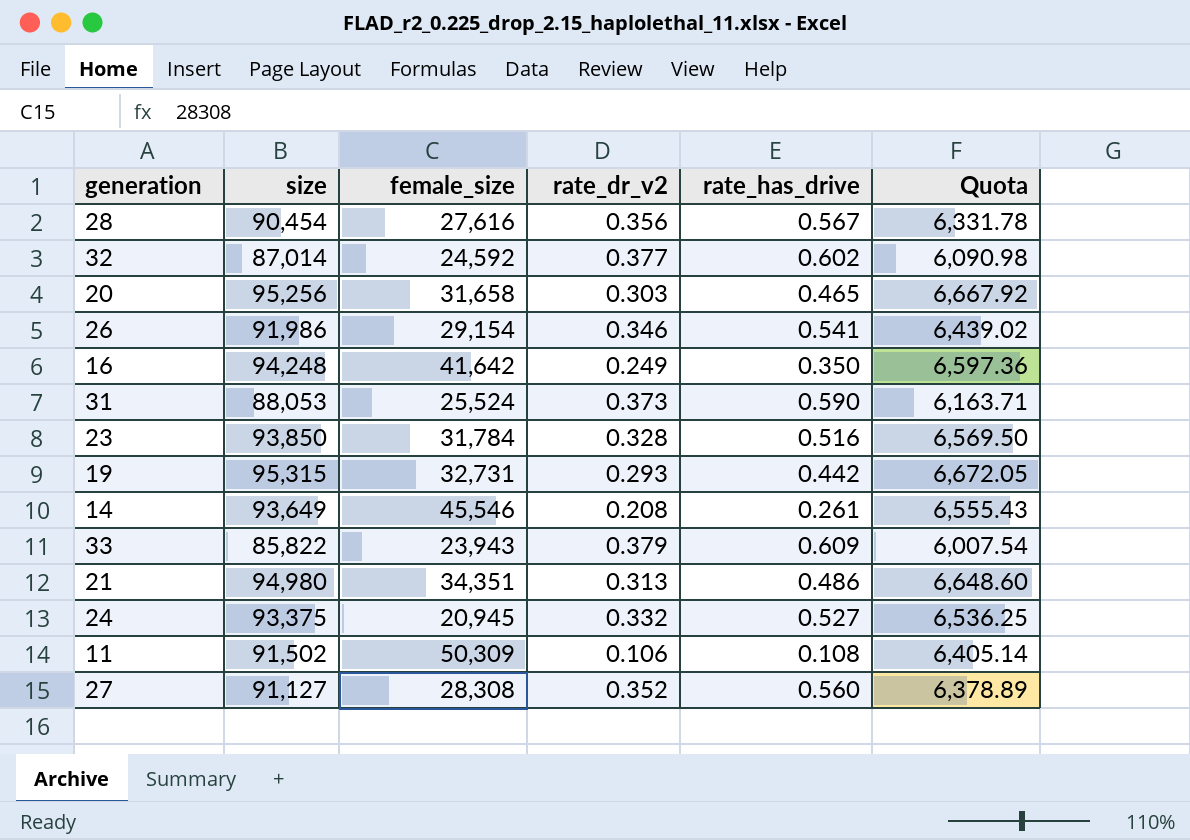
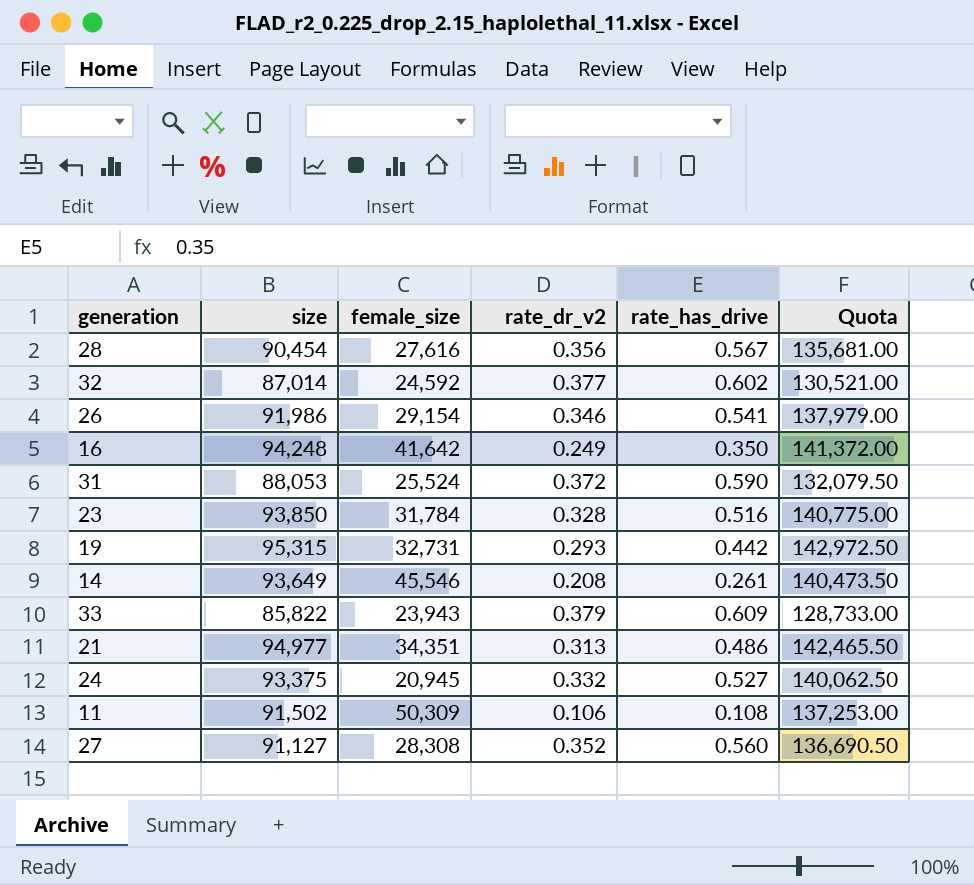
column Quota | formula: [size] * 0.07 -> [size] * 1.5
row 20: 95,256 | 31,658 | 0.303 | 0.465 | 6,667.92 -> none
31 | rate_dr_v2: 0.373 -> 0.372
21 | size: 94,980 -> 94,977

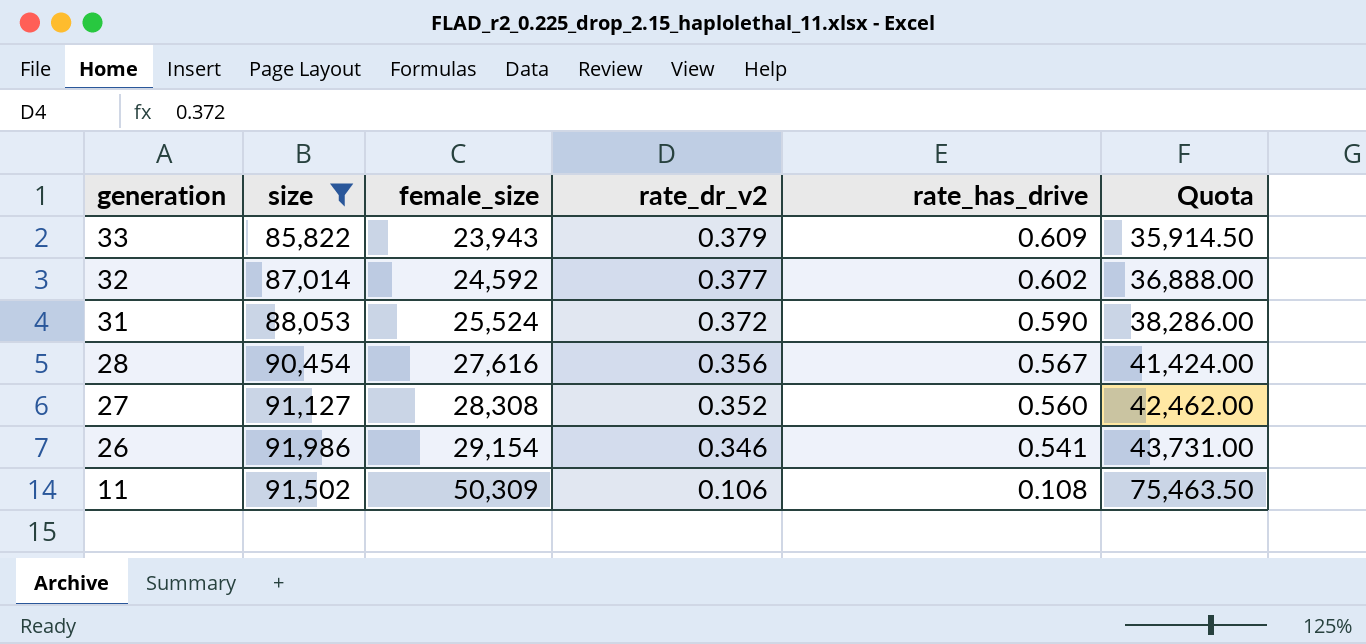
filter: none -> size <= 91,986
row order: none -> generation descending
column Quota | formula: [size] * 1.5 -> [female_size] * 1.5

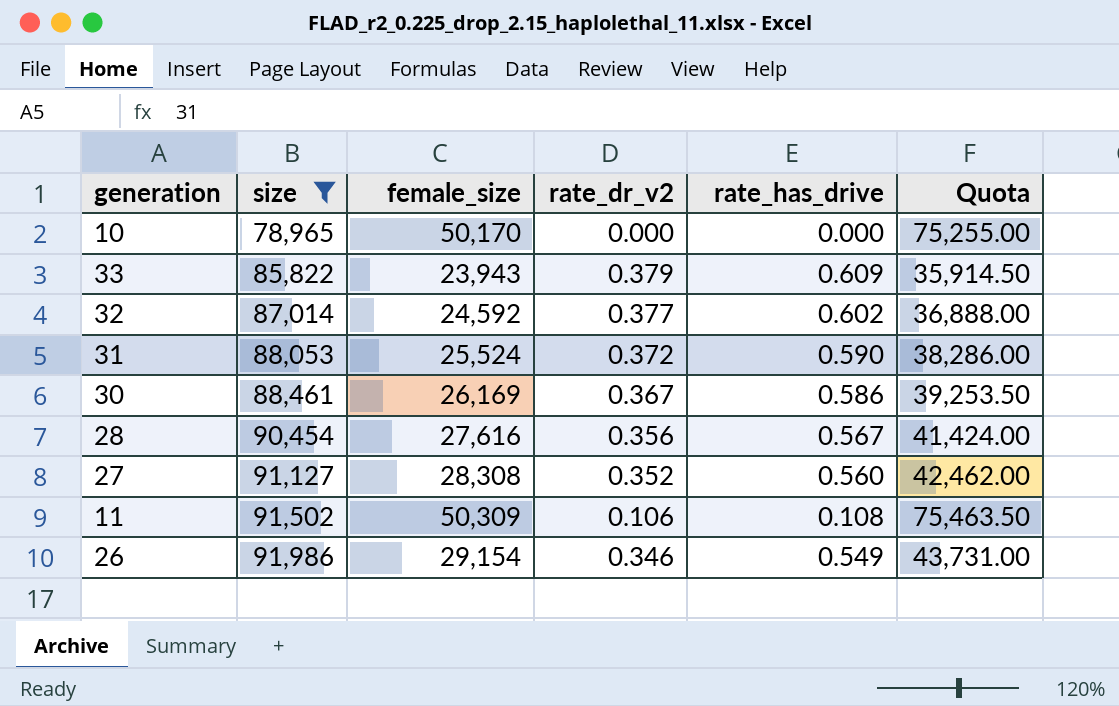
row order: generation descending -> size ascending
row 10: none -> 78,965 | 50,170 | 0.000 | 0.000 | 75,255.00
row 30: none -> 88,461 | 26,169 | 0.367 | 0.586 | 39,253.50
26 | rate_has_drive: 0.541 -> 0.549

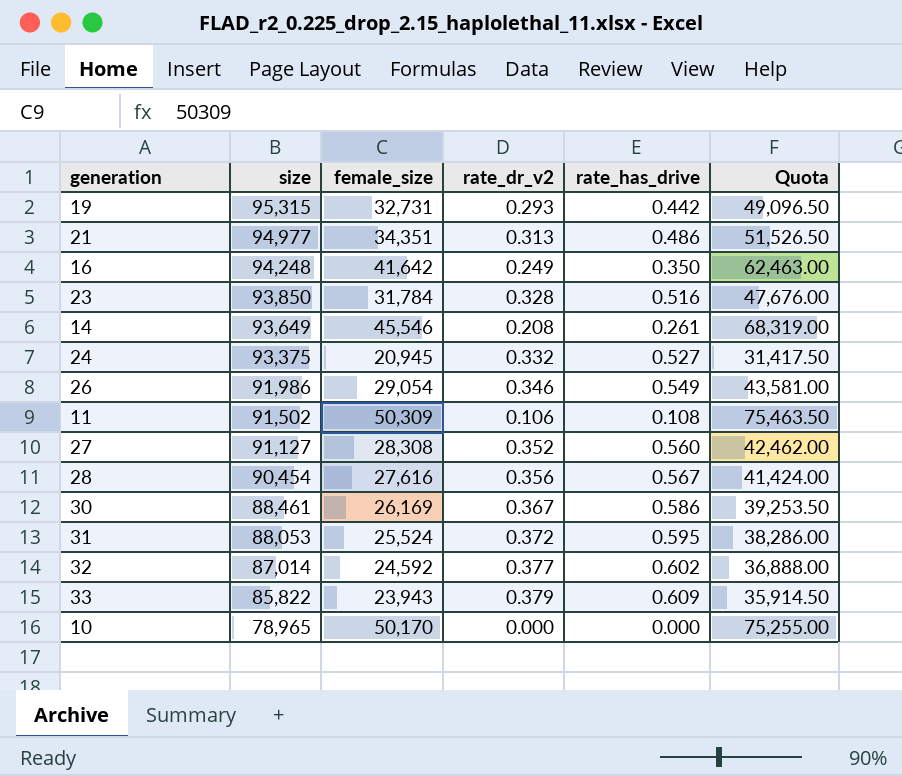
filter: size <= 91,986 -> none
row order: size ascending -> size descending
26 | female_size: 29,154 -> 29,054
26 | Quota: 43,731.00 -> 43,581.00
31 | rate_has_drive: 0.590 -> 0.595

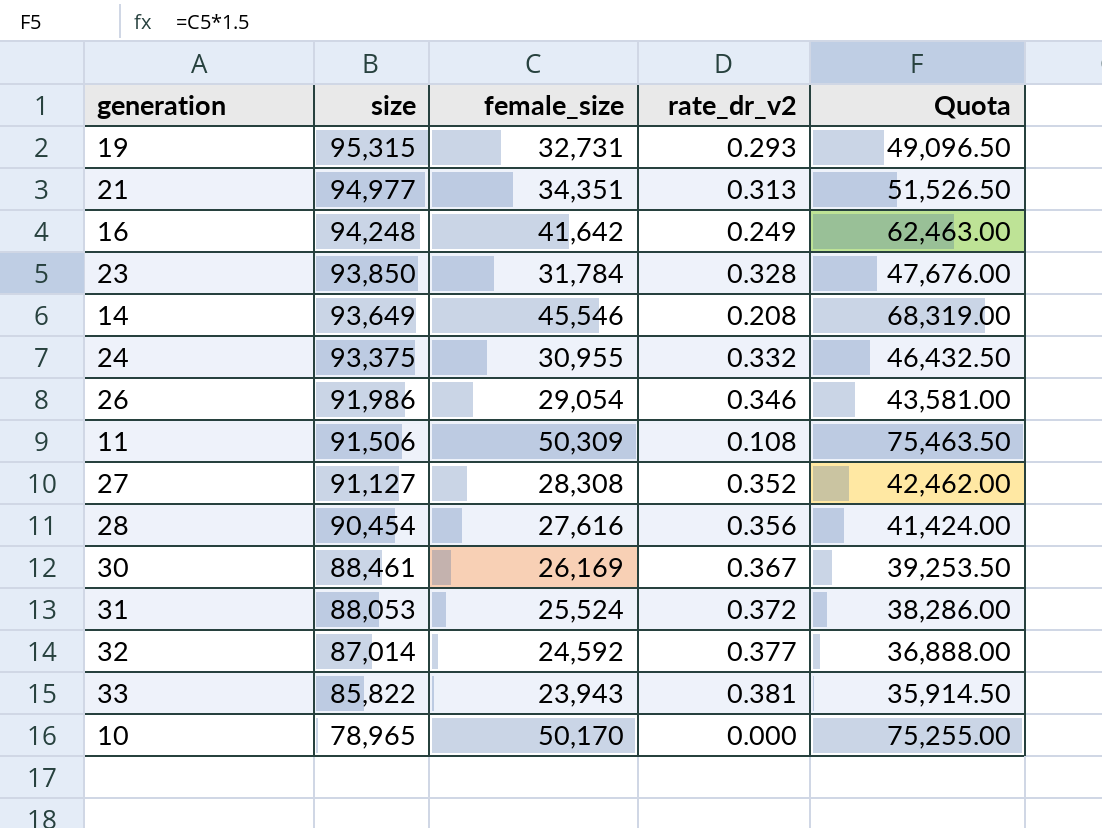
column rate_has_drive | position: 5 -> none
24 | female_size: 20,945 -> 30,955
24 | Quota: 31,417.50 -> 46,432.50
11 | size: 91,502 -> 91,506
11 | rate_dr_v2: 0.106 -> 0.108
33 | rate_dr_v2: 0.379 -> 0.381

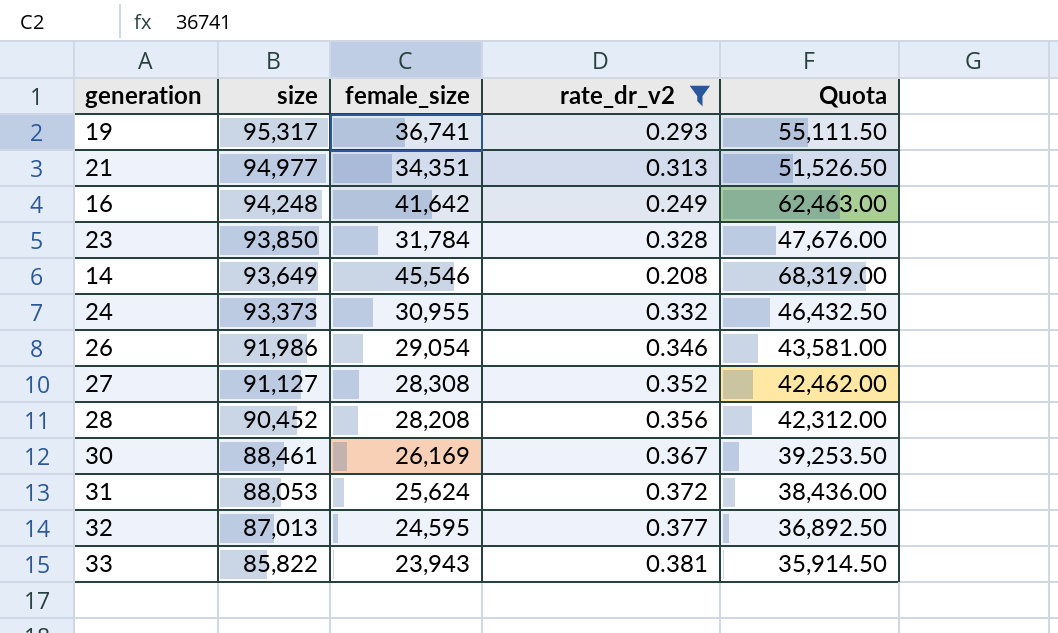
filter: none -> rate_dr_v2 >= 0.208
19 | size: 95,315 -> 95,317
19 | female_size: 32,731 -> 36,741
19 | Quota: 49,096.50 -> 55,111.50
24 | size: 93,375 -> 93,373
28 | size: 90,454 -> 90,452
28 | female_size: 27,616 -> 28,208
28 | Quota: 41,424.00 -> 42,312.00
31 | female_size: 25,524 -> 25,624
31 | Quota: 38,286.00 -> 38,436.00
32 | size: 87,014 -> 87,013
32 | female_size: 24,592 -> 24,595
32 | Quota: 36,888.00 -> 36,892.50

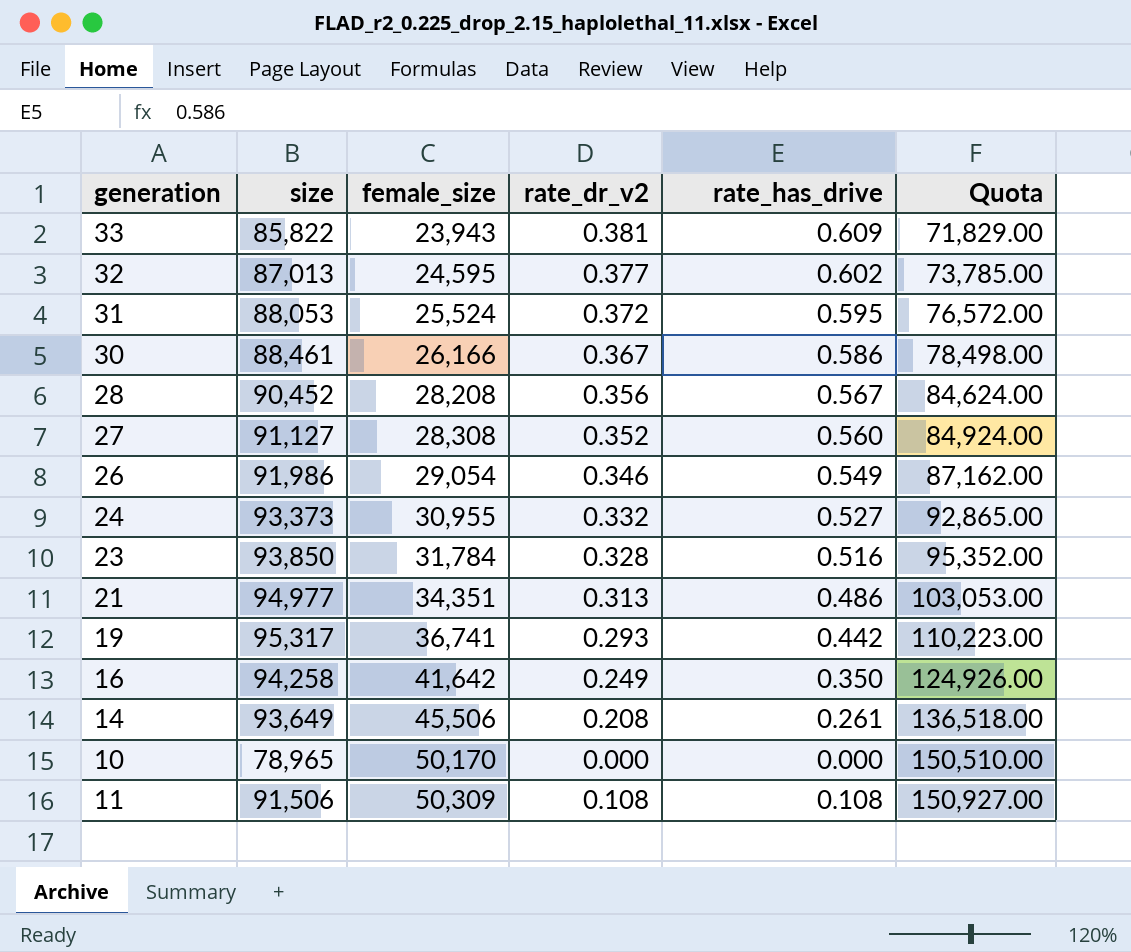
filter: rate_dr_v2 >= 0.208 -> none
row order: size descending -> female_size ascending
column rate_has_drive | position: none -> 5
column Quota | formula: [female_size] * 1.5 -> [female_size] * 3
31 | female_size: 25,624 -> 25,524
30 | female_size: 26,169 -> 26,166
16 | size: 94,248 -> 94,258
14 | female_size: 45,546 -> 45,506

